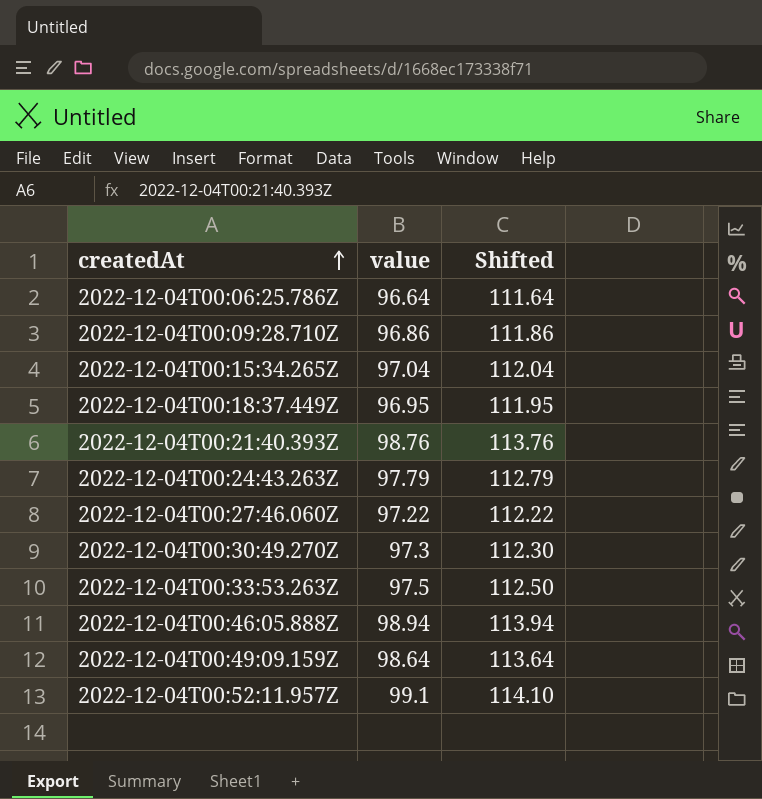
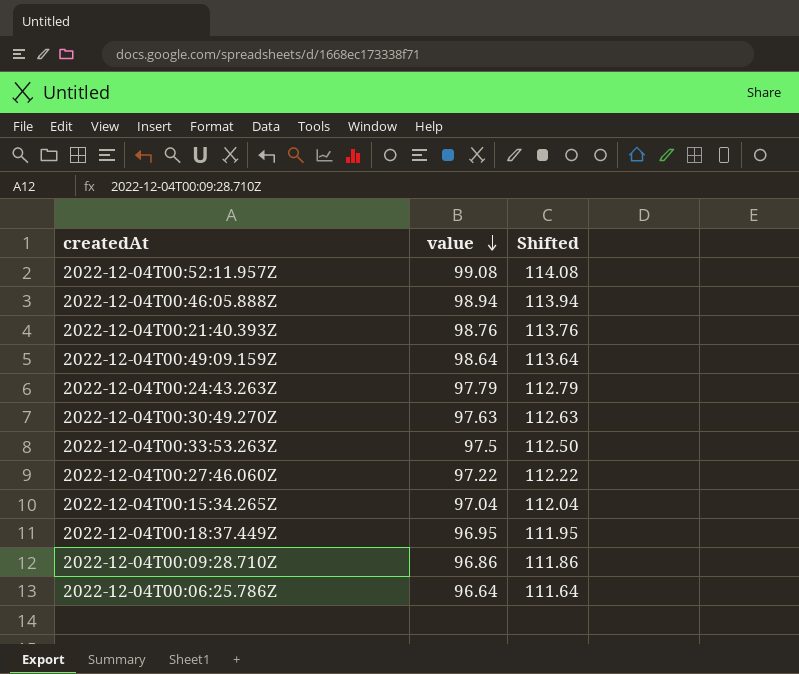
row order: createdAt ascending -> value descending
2022-12-04T00:52:11.957Z | value: 99.1 -> 99.08
2022-12-04T00:52:11.957Z | Shifted: 114.10 -> 114.08
2022-12-04T00:30:49.270Z | value: 97.3 -> 97.63
2022-12-04T00:30:49.270Z | Shifted: 112.30 -> 112.63

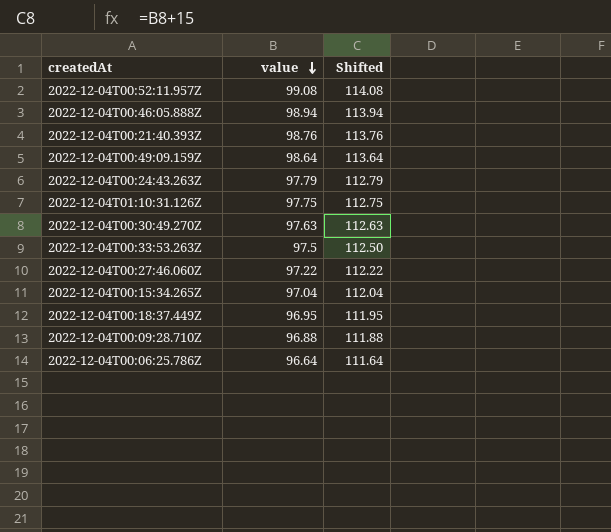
row 2022-12-04T01:10:31.126Z: none -> 97.75 | 112.75
2022-12-04T00:09:28.710Z | value: 96.86 -> 96.88
2022-12-04T00:09:28.710Z | Shifted: 111.86 -> 111.88

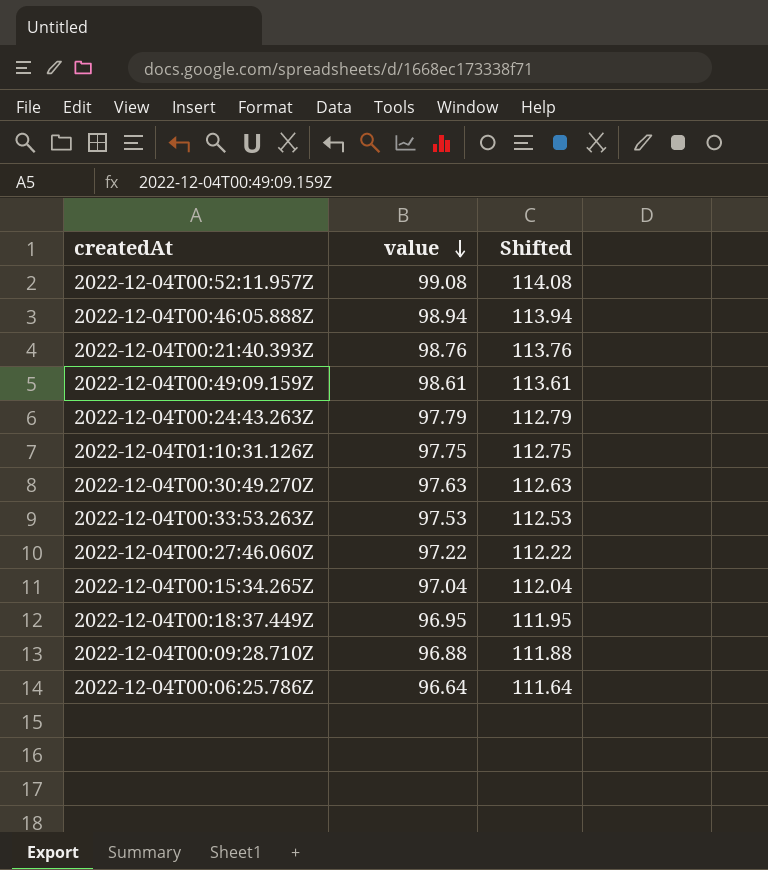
2022-12-04T00:49:09.159Z | value: 98.64 -> 98.61
2022-12-04T00:49:09.159Z | Shifted: 113.64 -> 113.61
2022-12-04T00:33:53.263Z | value: 97.5 -> 97.53
2022-12-04T00:33:53.263Z | Shifted: 112.50 -> 112.53

